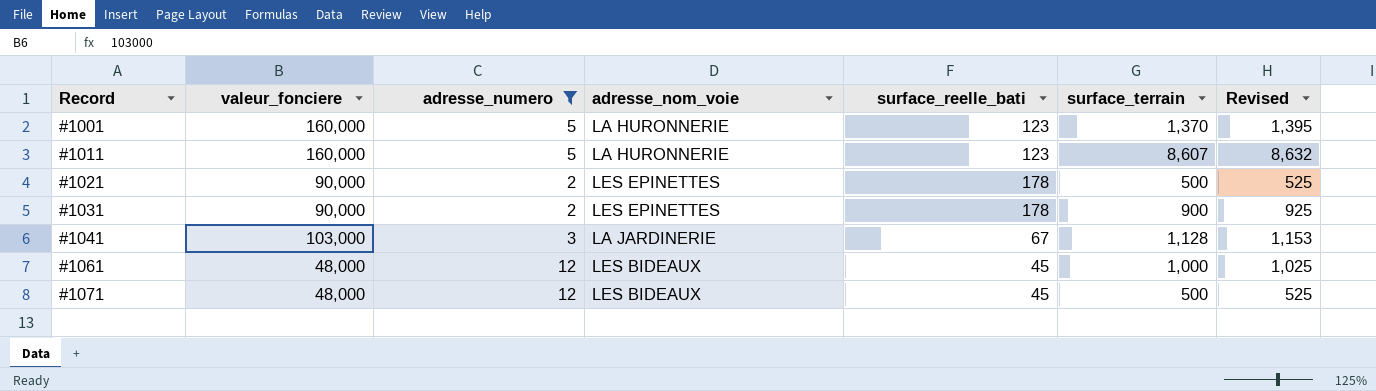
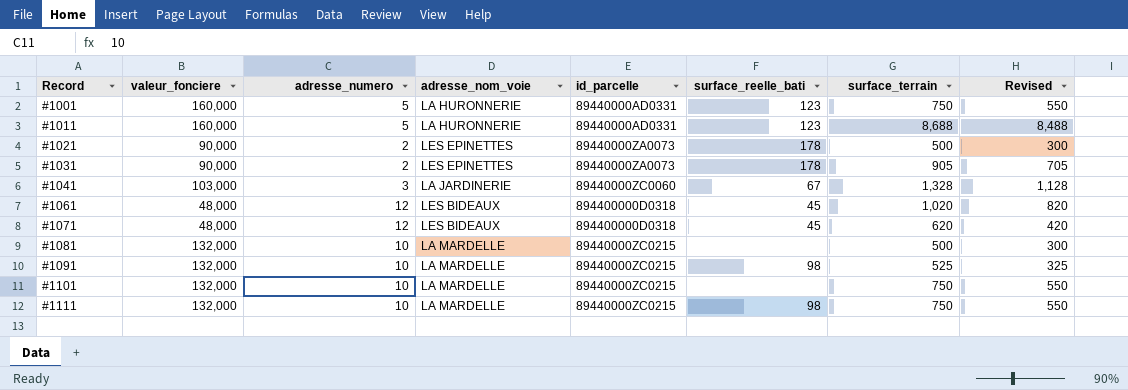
filter: adresse_numero != 10 -> none
column id_parcelle | position: none -> 5
column Revised | formula: [surface_terrain] + 25 -> [surface_terrain] - 200
#1001 | surface_terrain: 1,370 -> 750
#1011 | surface_terrain: 8,607 -> 8,688
#1031 | surface_terrain: 900 -> 905
#1041 | surface_terrain: 1,128 -> 1,328
#1061 | surface_terrain: 1,000 -> 1,020
#1071 | surface_terrain: 500 -> 620

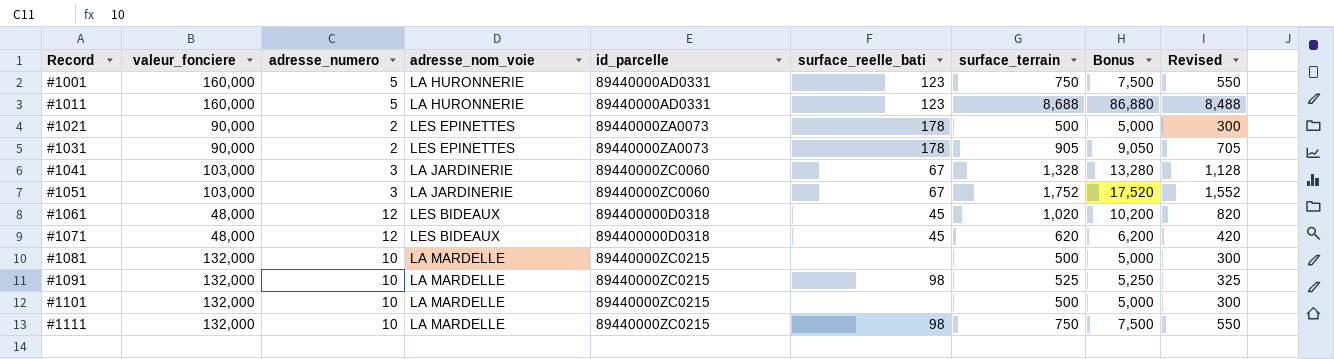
column Bonus | formula: none -> [surface_terrain] * 10
row #1051: none -> 103,000 | 3 | LA JARDINERIE | 89440000ZC0060 | 67 | 1,752 | 17,520 | 1,552
#1101 | surface_terrain: 750 -> 500
#1101 | Revised: 550 -> 300

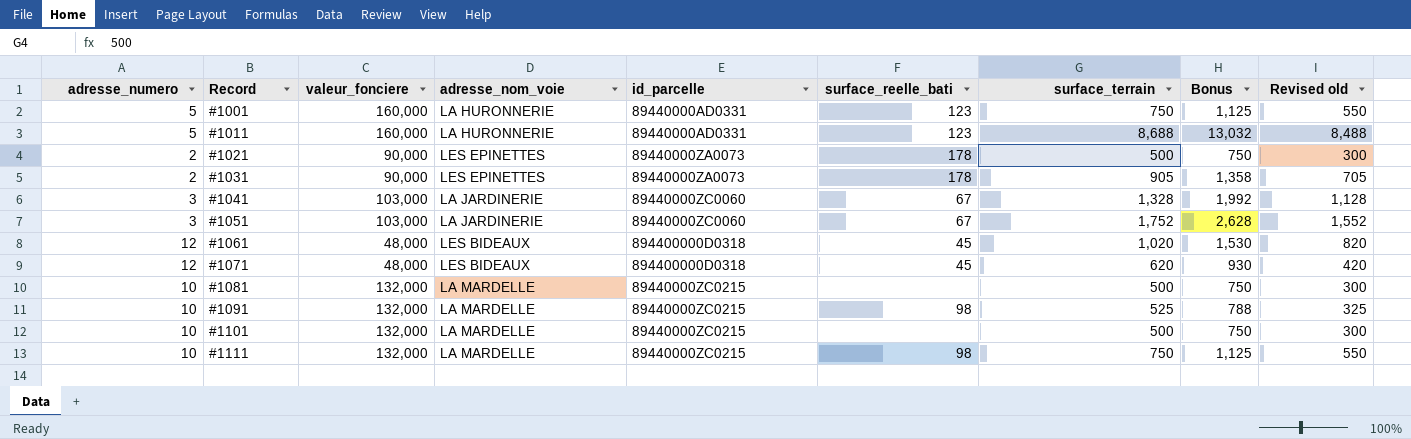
column adresse_numero | position: 3 -> 1
column Bonus | formula: [surface_terrain] * 10 -> [surface_terrain] * 1.5
column name: Revised -> Revised old

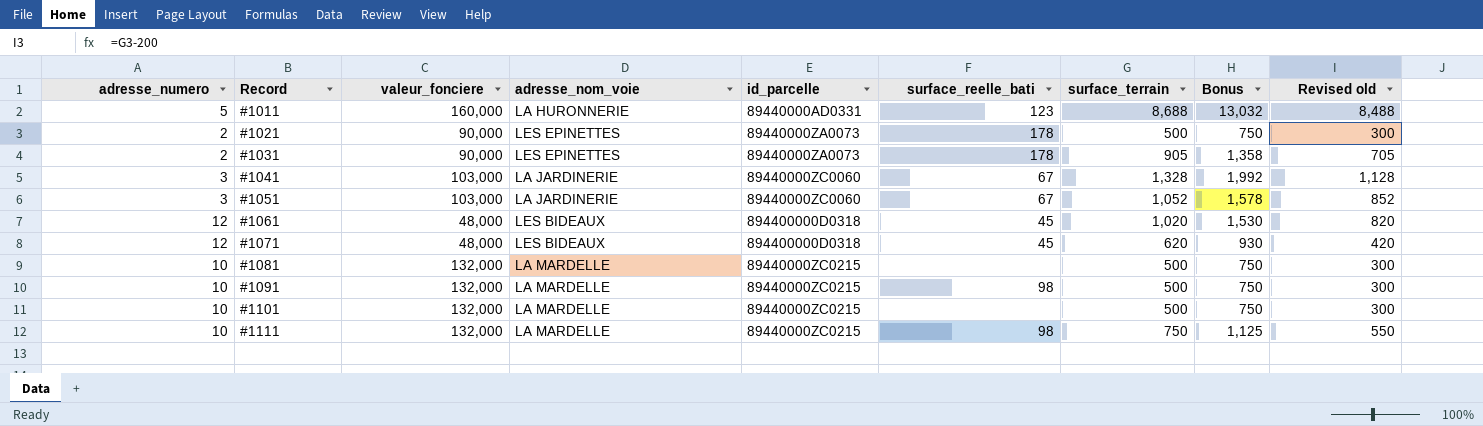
row #1001: 5 | 160,000 | LA HURONNERIE | 89440000AD0331 | 123 | 750 | 1,125 | 550 -> none
#1051 | surface_terrain: 1,752 -> 1,052
#1051 | Bonus: 2,628 -> 1,578
#1051 | Revised old: 1,552 -> 852
#1091 | surface_terrain: 525 -> 500
#1091 | Bonus: 788 -> 750
#1091 | Revised old: 325 -> 300

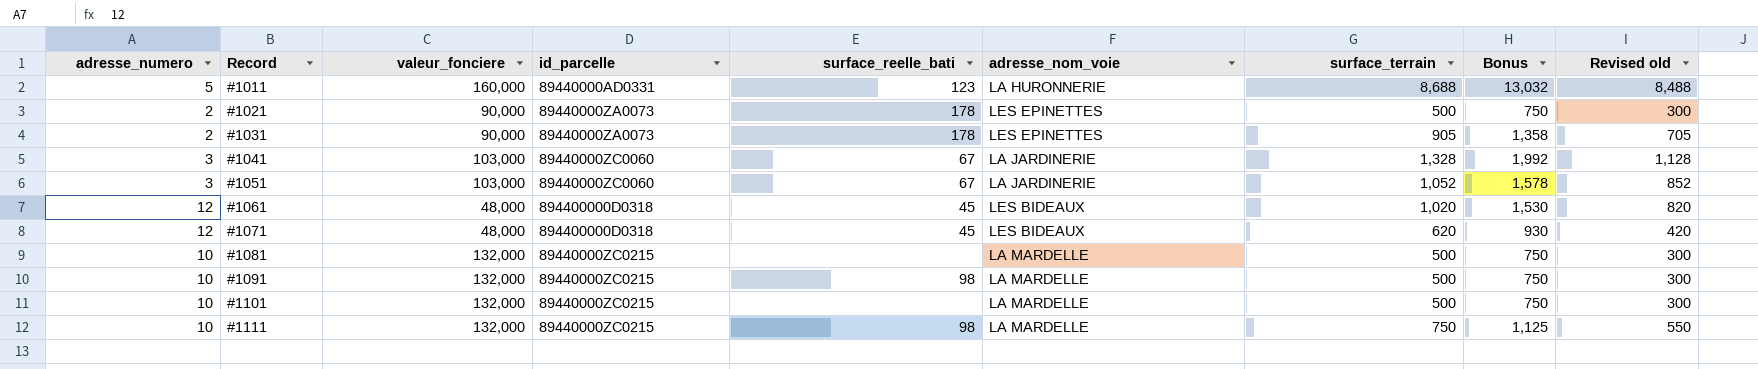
column adresse_nom_voie | position: 4 -> 6

